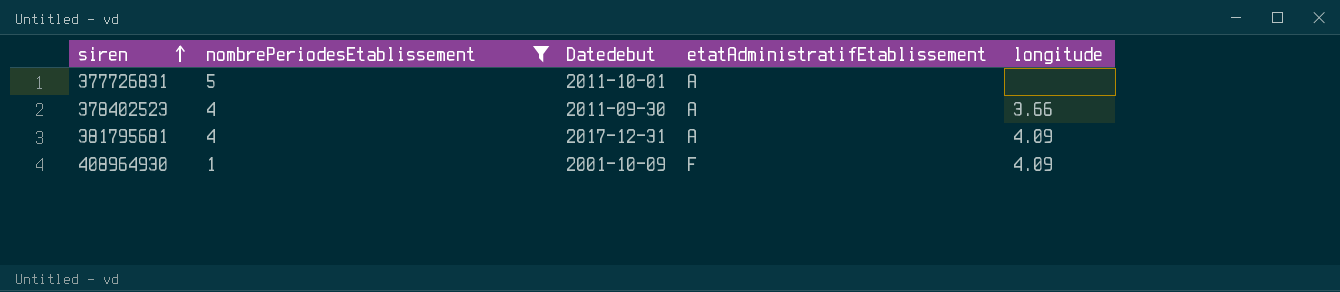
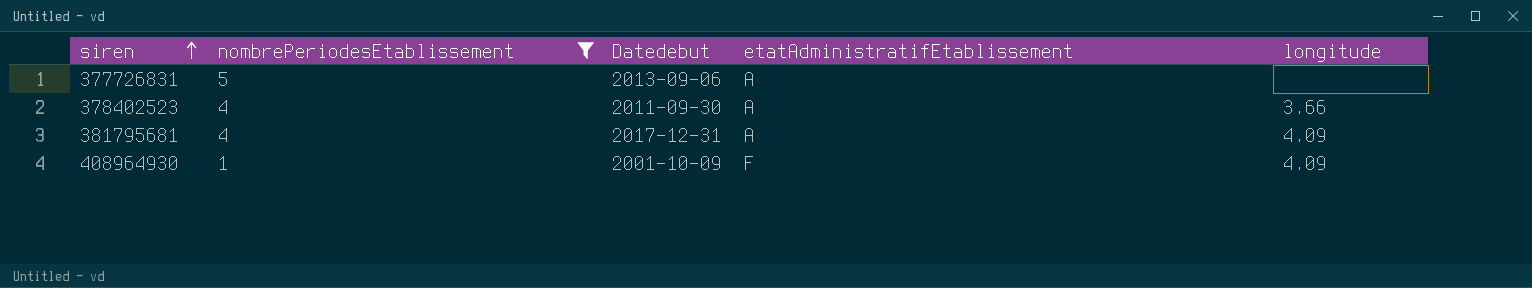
377726831 | Datedebut: 2011-10-01 -> 2013-09-06

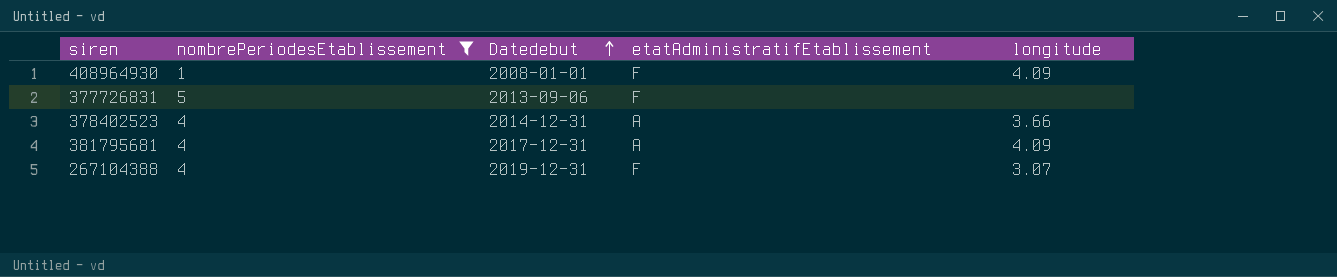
row order: siren ascending -> Datedebut ascending
408964930 | Datedebut: 2001-10-09 -> 2008-01-01
377726831 | etatAdministratifEtablissement: A -> F
378402523 | Datedebut: 2011-09-30 -> 2014-12-31
row 267104388: none -> 4 | 2019-12-31 | F | 3.07

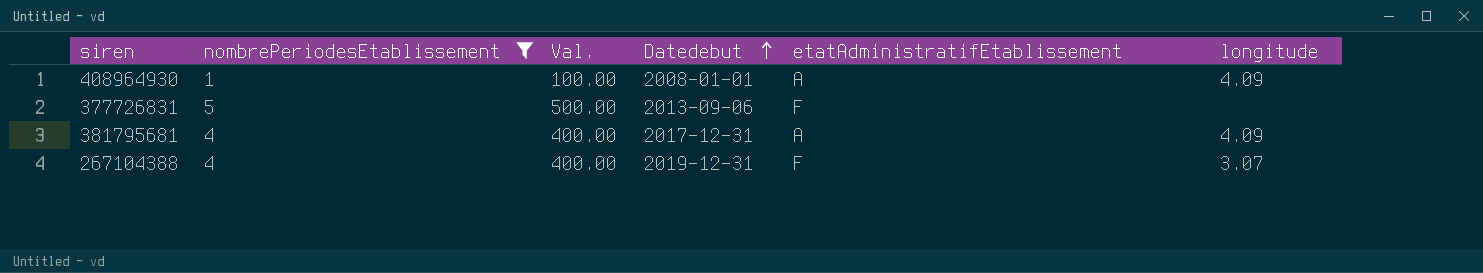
column Val. | formula: none -> [nombrePeriodesEtablissement] * 100
row 378402523: 4 | 2014-12-31 | A | 3.66 -> none
408964930 | etatAdministratifEtablissement: F -> A

